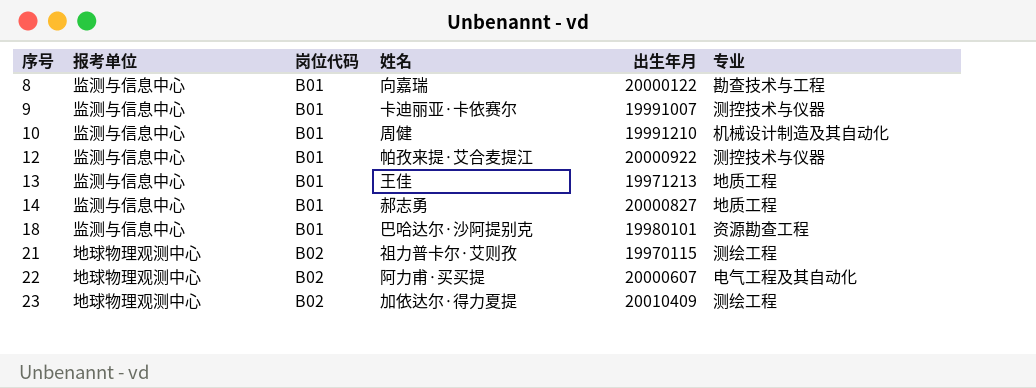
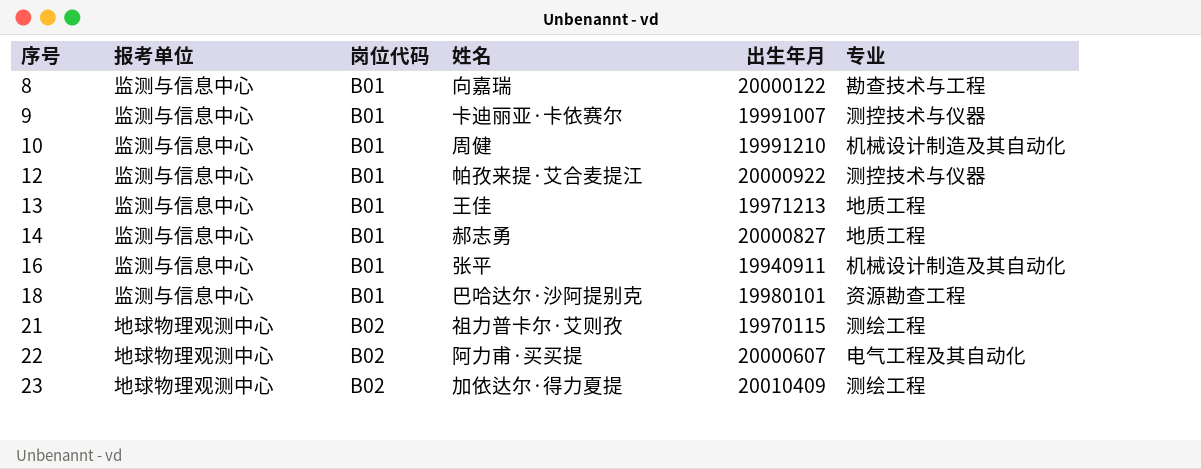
row 16: none -> 监测与信息中心 | B01 | 张平 | 19940911 | 机械设计制造及其自动化

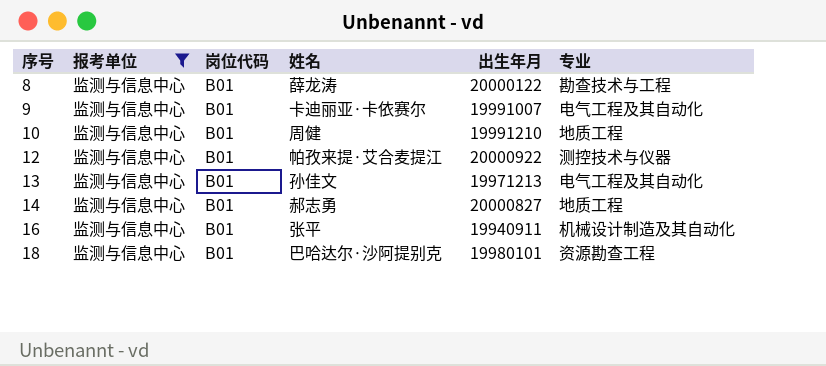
filter: none -> 报考单位 = 监测与信息中心
8 | 姓名: 向嘉瑞 -> 薛龙涛
9 | 专业: 测控技术与仪器 -> 电气工程及其自动化
10 | 专业: 机械设计制造及其自动化 -> 地质工程
13 | 姓名: 王佳 -> 孙佳文
13 | 专业: 地质工程 -> 电气工程及其自动化

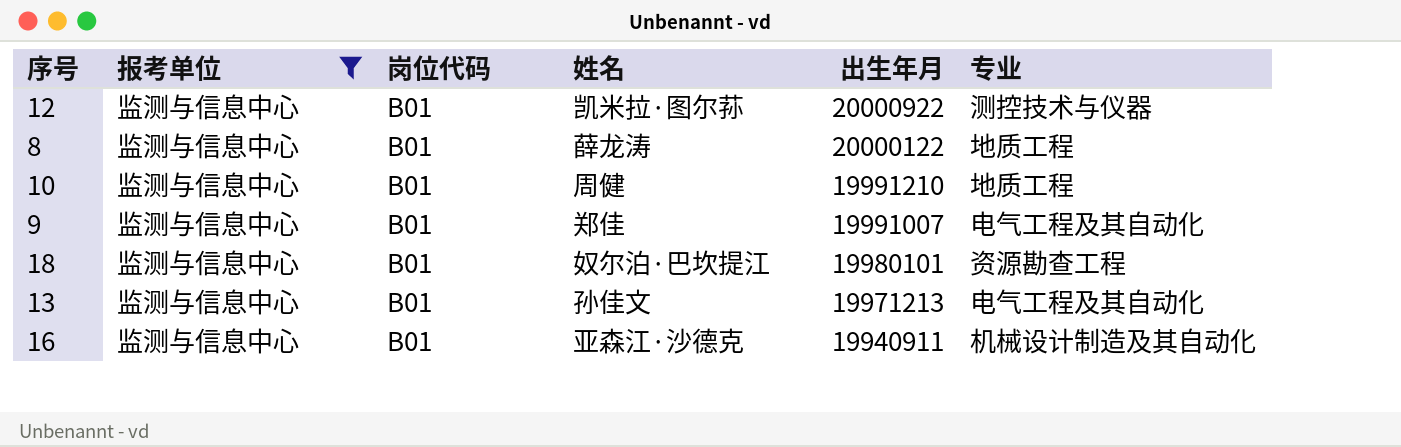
row order: 序号 ascending -> 出生年月 descending
row 14: 监测与信息中心 | B01 | 郝志勇 | 20000827 | 地质工程 -> none
12 | 姓名: 帕孜来提·艾合麦提江 -> 凯米拉·图尔荪
8 | 专业: 勘查技术与工程 -> 地质工程
9 | 姓名: 卡迪丽亚·卡依赛尔 -> 郑佳
18 | 姓名: 巴哈达尔·沙阿提别克 -> 奴尔泊·巴坎提江
16 | 姓名: 张平 -> 亚森江·沙德克

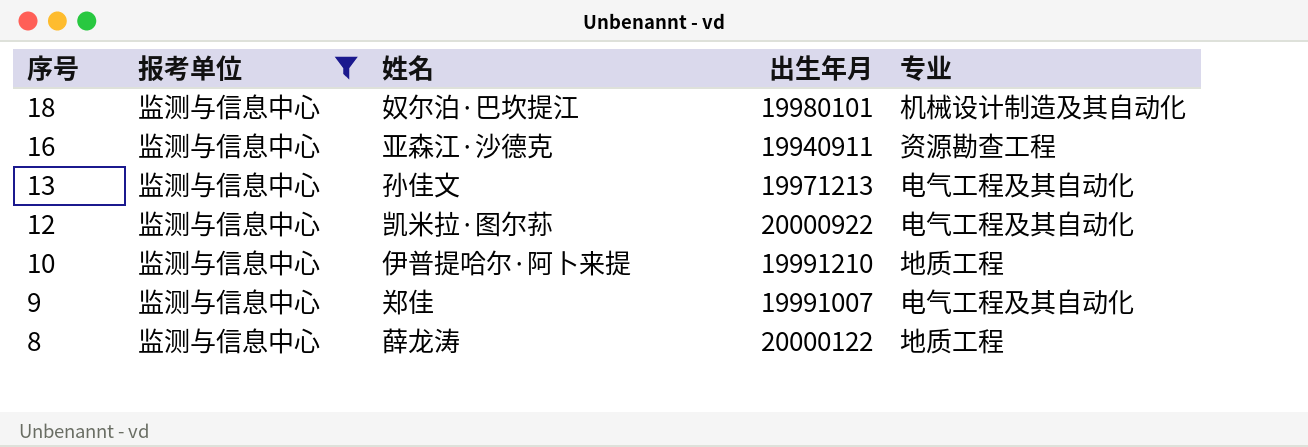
row order: 出生年月 descending -> 序号 descending
column 岗位代码 | position: 3 -> none
18 | 专业: 资源勘查工程 -> 机械设计制造及其自动化
16 | 专业: 机械设计制造及其自动化 -> 资源勘查工程
12 | 专业: 测控技术与仪器 -> 电气工程及其自动化
10 | 姓名: 周健 -> 伊普提哈尔·阿卜来提

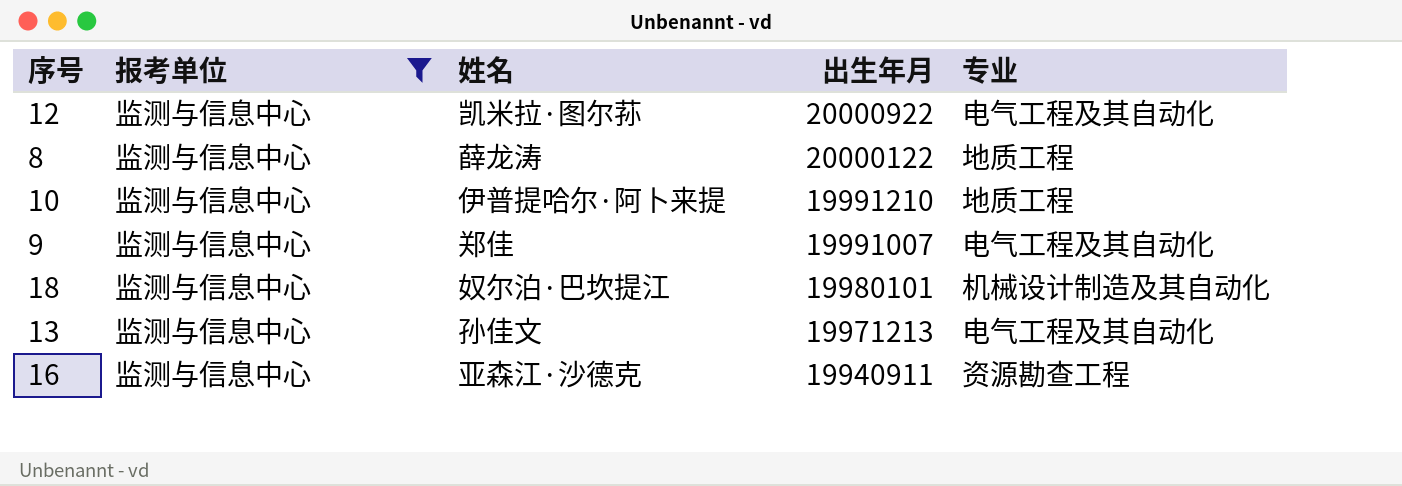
row order: 序号 descending -> 出生年月 descending

